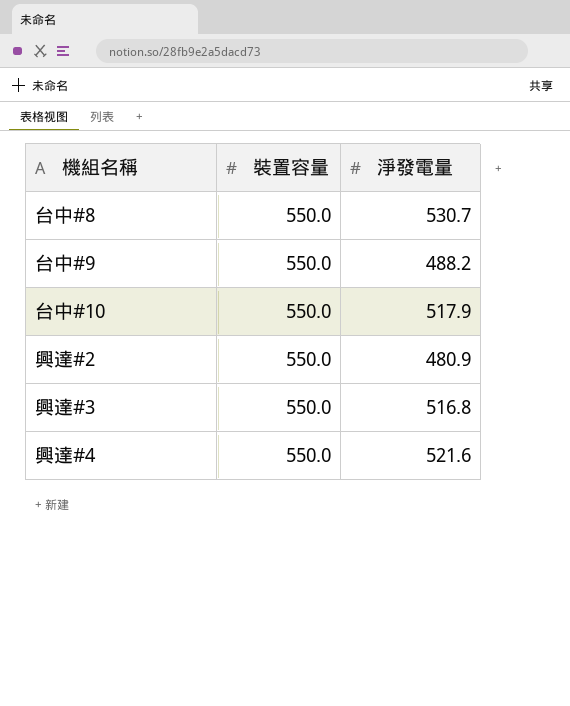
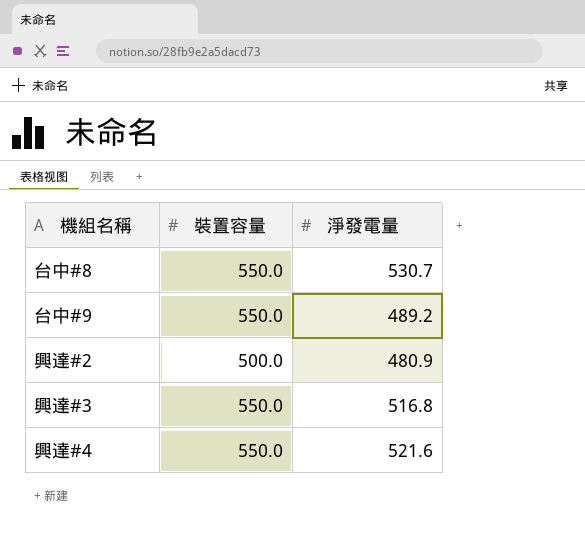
row 台中#10: 550.0 | 517.9 -> none
台中#9 | 淨發電量: 488.2 -> 489.2
興達#2 | 裝置容量: 550.0 -> 500.0

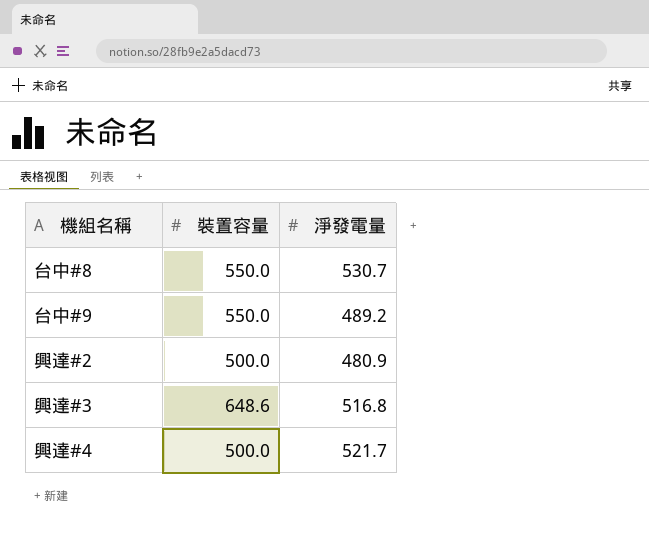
興達#3 | 裝置容量: 550.0 -> 648.6
興達#4 | 裝置容量: 550.0 -> 500.0
興達#4 | 淨發電量: 521.6 -> 521.7

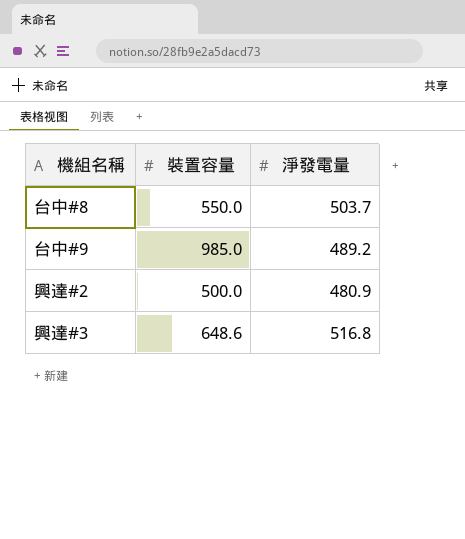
row 興達#4: 500.0 | 521.7 -> none
台中#8 | 淨發電量: 530.7 -> 503.7
台中#9 | 裝置容量: 550.0 -> 985.0

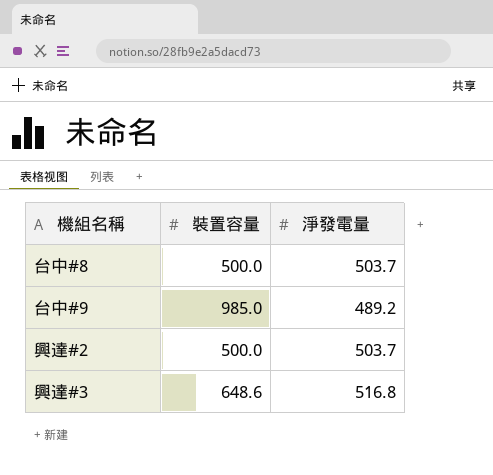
台中#8 | 裝置容量: 550.0 -> 500.0
興達#2 | 淨發電量: 480.9 -> 503.7

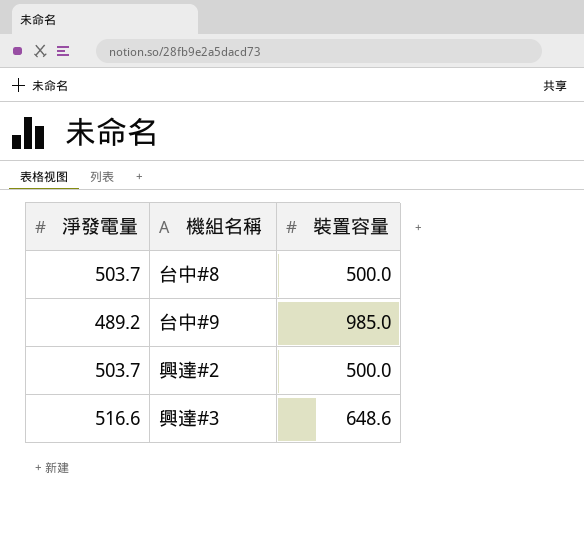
column 淨發電量 | position: 3 -> 1
興達#3 | 淨發電量: 516.8 -> 516.6

